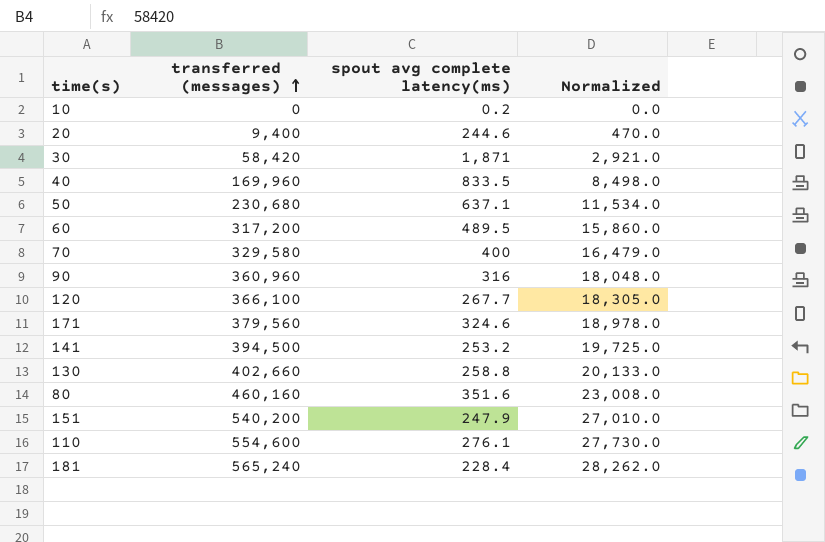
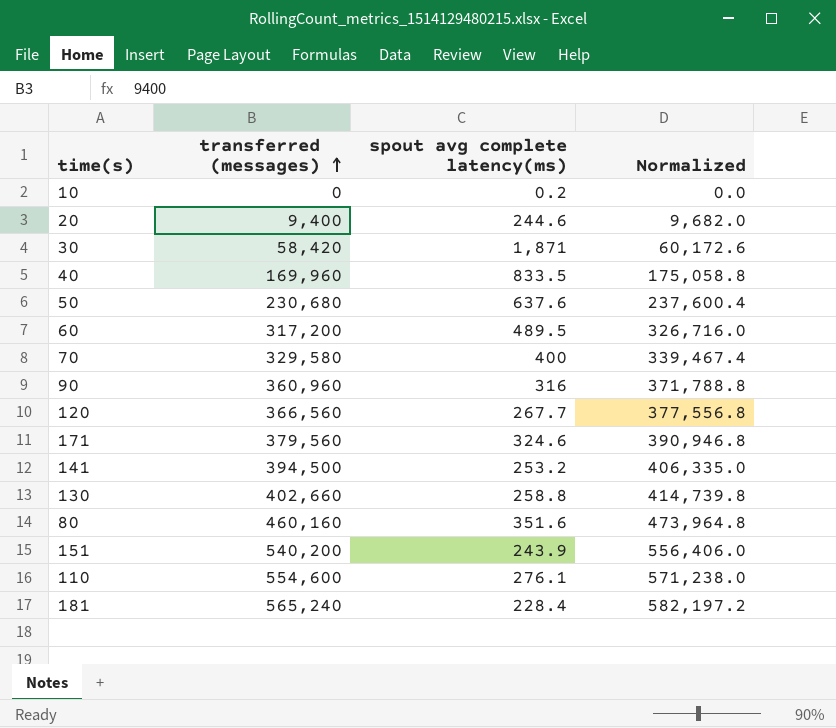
column Normalized | formula: [transferred (messages)] * 0.05 -> [transferred (messages)] * 1.03
50 | spout avg complete latency(ms): 637.1 -> 637.6
120 | transferred (messages): 366,100 -> 366,560
151 | spout avg complete latency(ms): 247.9 -> 243.9

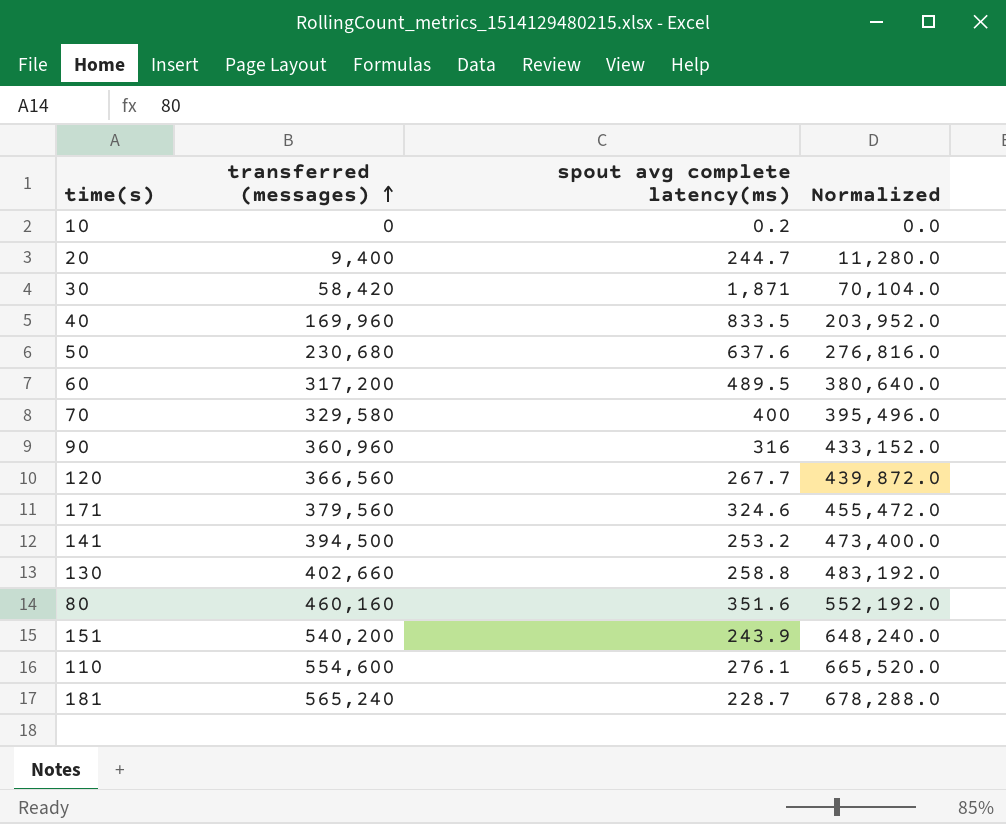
column Normalized | formula: [transferred (messages)] * 1.03 -> [transferred (messages)] * 1.2
20 | spout avg complete latency(ms): 244.6 -> 244.7
181 | spout avg complete latency(ms): 228.4 -> 228.7

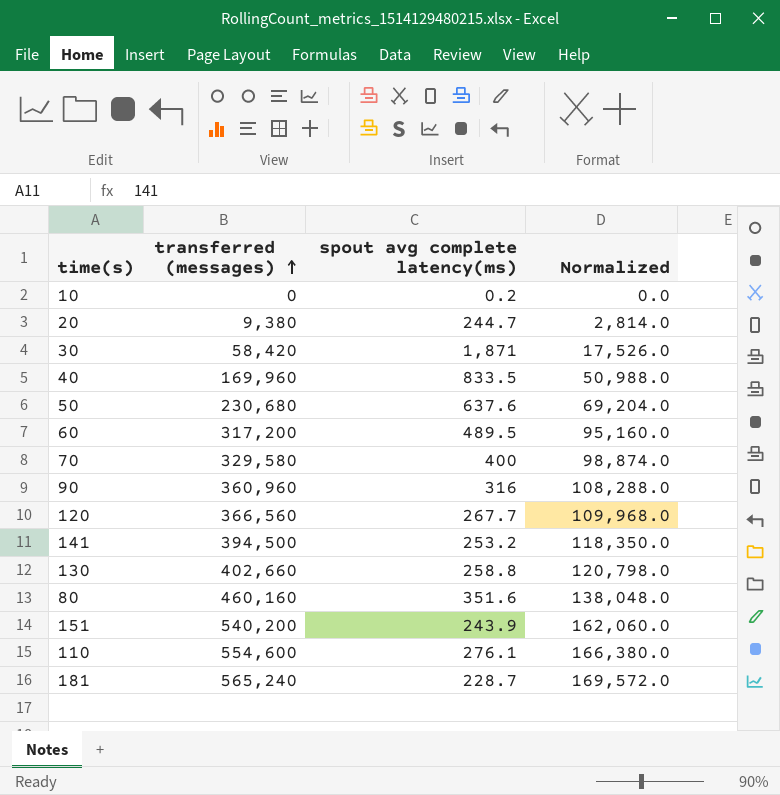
column Normalized | formula: [transferred (messages)] * 1.2 -> [transferred (messages)] * 0.3
row 171: 379,560 | 324.6 | 455,472.0 -> none
20 | transferred (messages): 9,400 -> 9,380

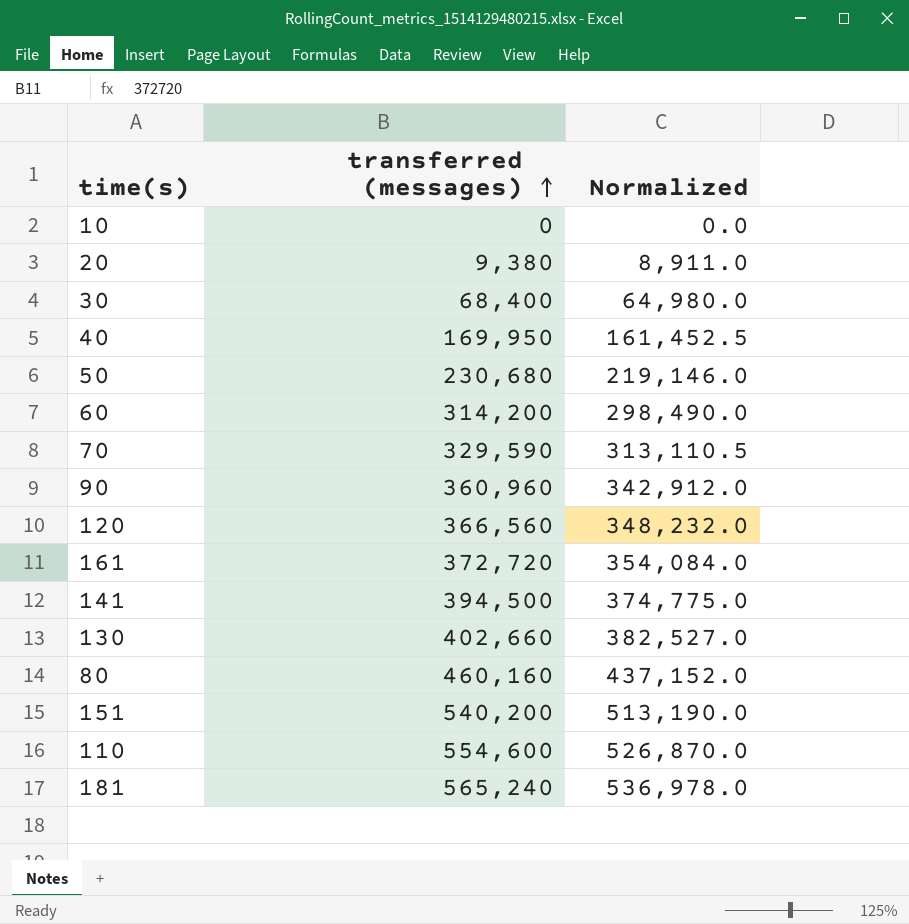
column spout avg complete latency(ms) | position: 3 -> none
column Normalized | formula: [transferred (messages)] * 0.3 -> [transferred (messages)] * 0.95
30 | transferred (messages): 58,420 -> 68,400
40 | transferred (messages): 169,960 -> 169,950
60 | transferred (messages): 317,200 -> 314,200
70 | transferred (messages): 329,580 -> 329,590
row 161: none -> 372,720 | 354,084.0

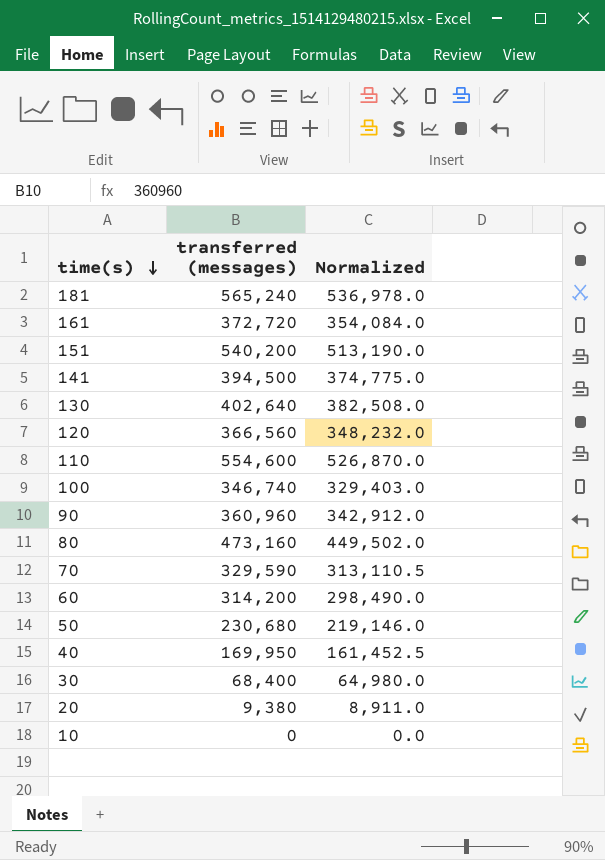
row order: transferred (messages) ascending -> time(s) descending
130 | transferred (messages): 402,660 -> 402,640
130 | Normalized: 382,527.0 -> 382,508.0
row 100: none -> 346,740 | 329,403.0
80 | transferred (messages): 460,160 -> 473,160
80 | Normalized: 437,152.0 -> 449,502.0

